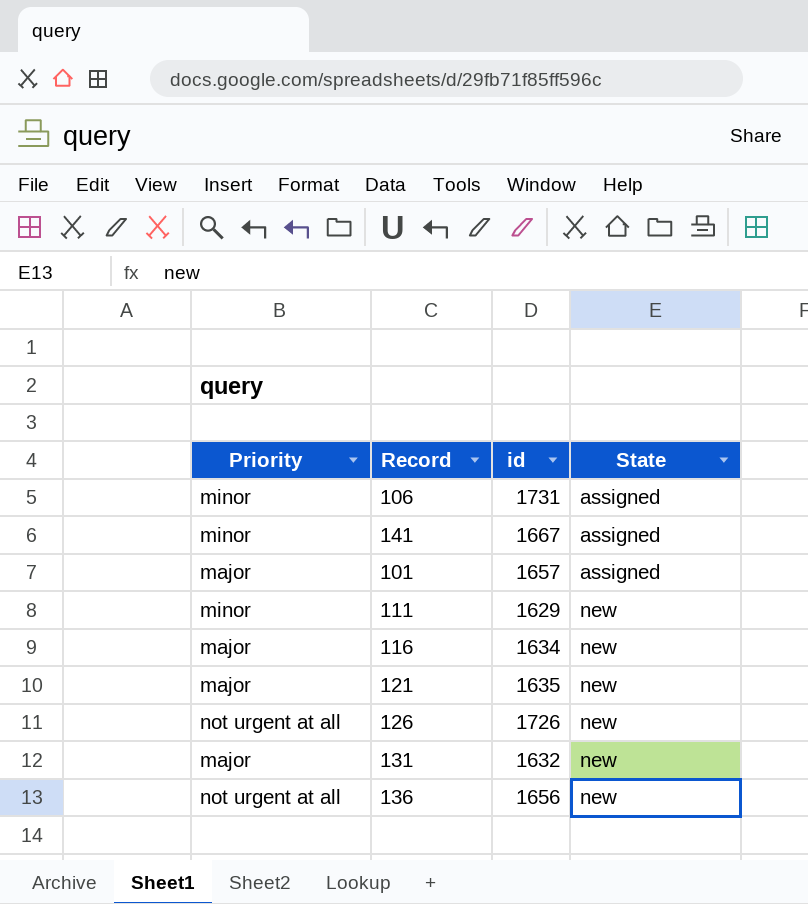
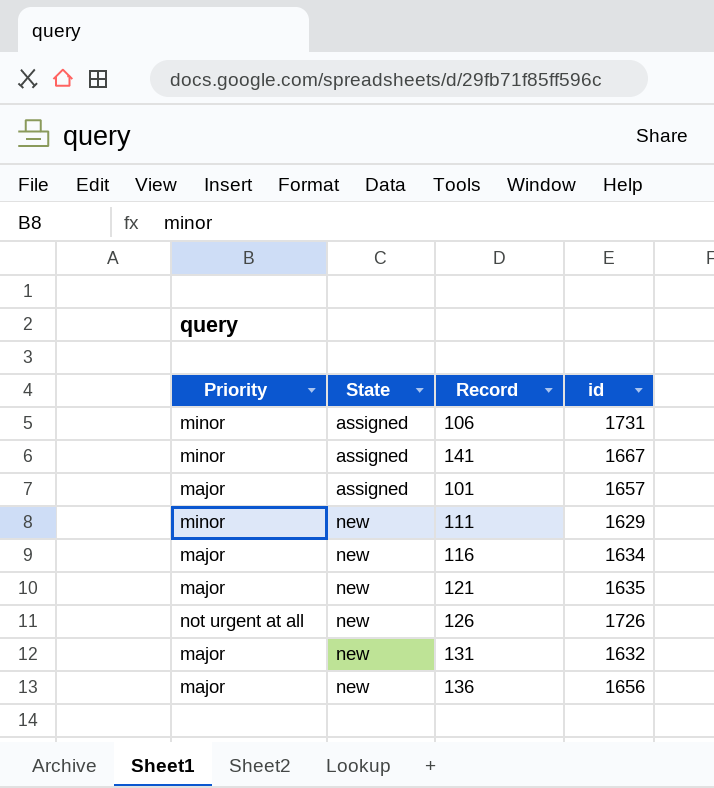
column State | position: 4 -> 2
136 | Priority: not urgent at all -> major

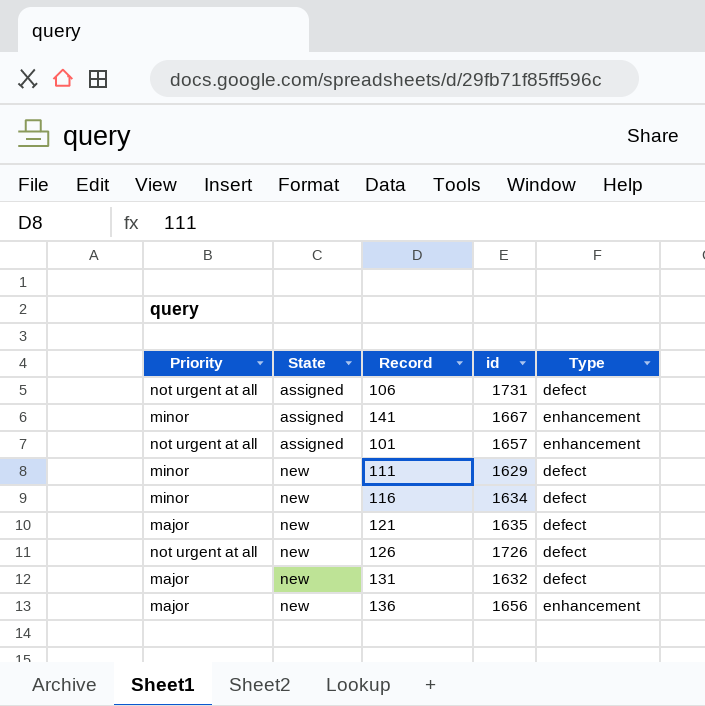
column Type | position: none -> 5
106 | Priority: minor -> not urgent at all
101 | Priority: major -> not urgent at all
116 | Priority: major -> minor

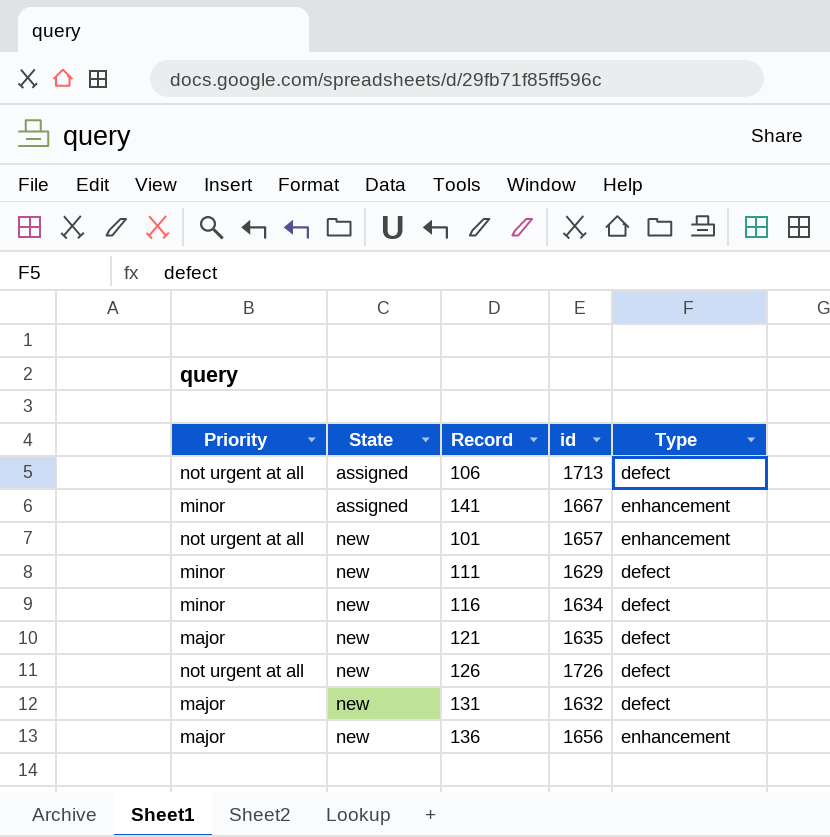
106 | id: 1731 -> 1713
101 | State: assigned -> new

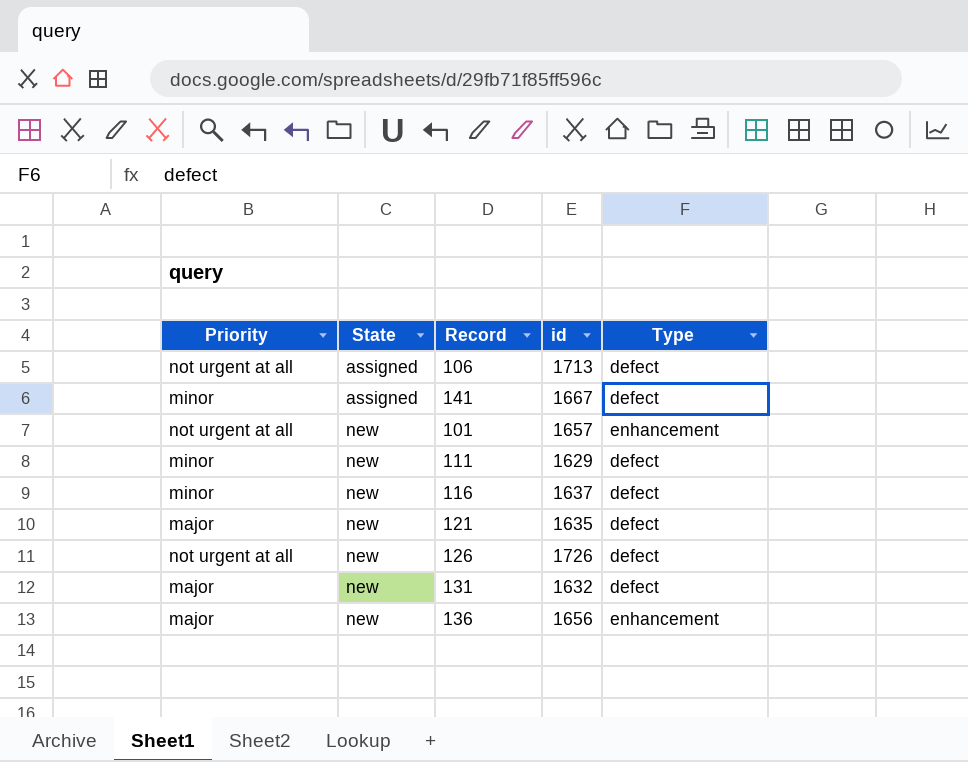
141 | Type: enhancement -> defect
116 | id: 1634 -> 1637

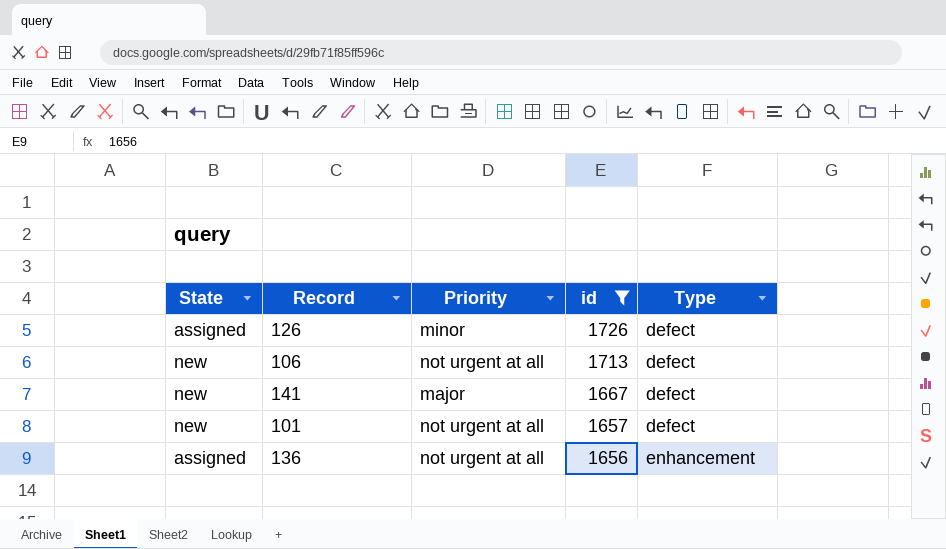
filter: none -> id >= 1656
row order: State ascending -> id descending
column Priority | position: 1 -> 3
126 | State: new -> assigned
126 | Priority: not urgent at all -> minor
106 | State: assigned -> new
141 | State: assigned -> new
141 | Priority: minor -> major
101 | Type: enhancement -> defect
136 | State: new -> assigned
136 | Priority: major -> not urgent at all

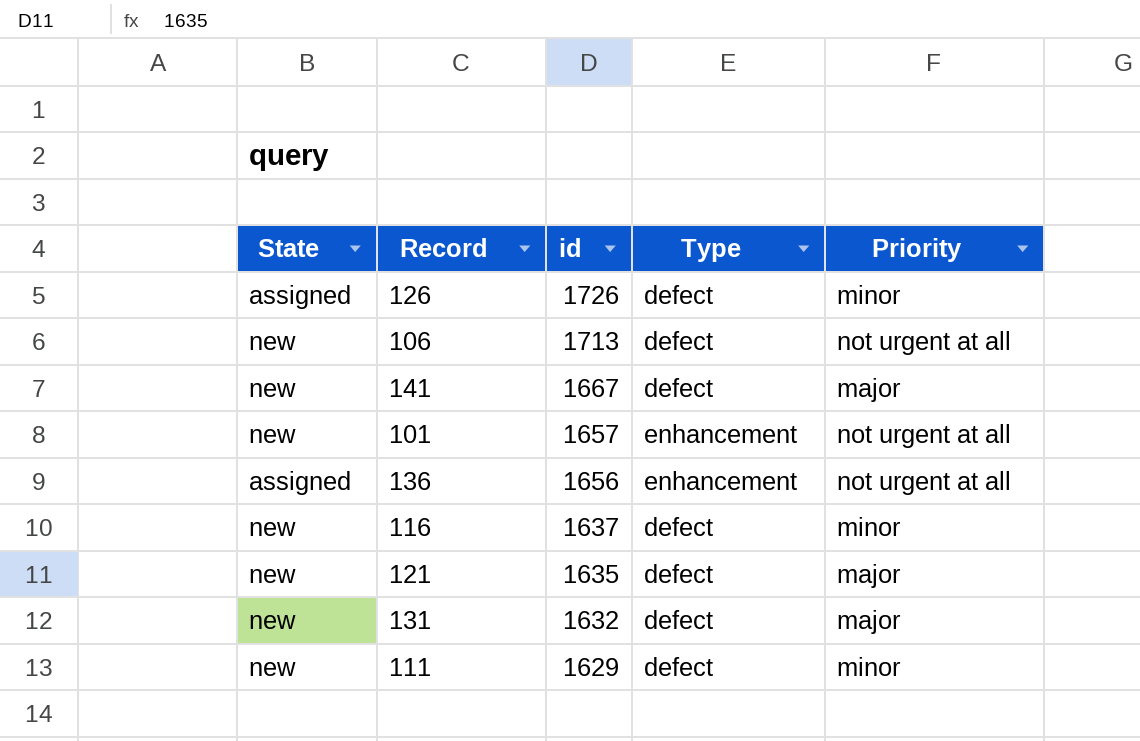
filter: id >= 1656 -> none
column Priority | position: 3 -> 5
101 | Type: defect -> enhancement

